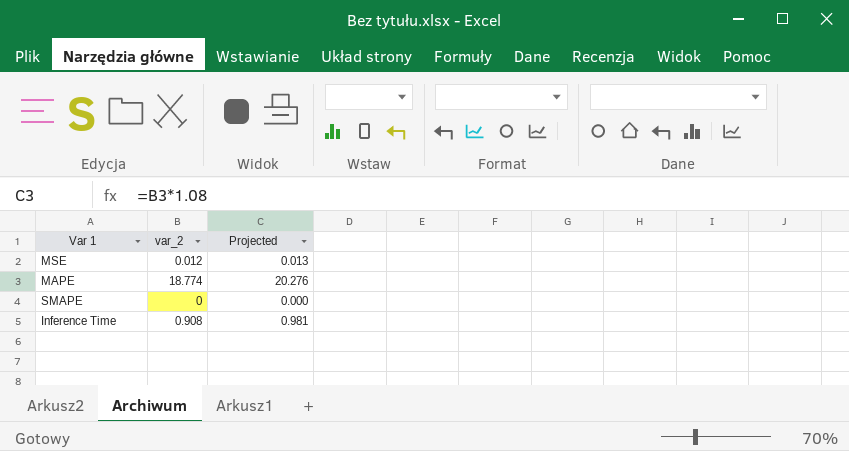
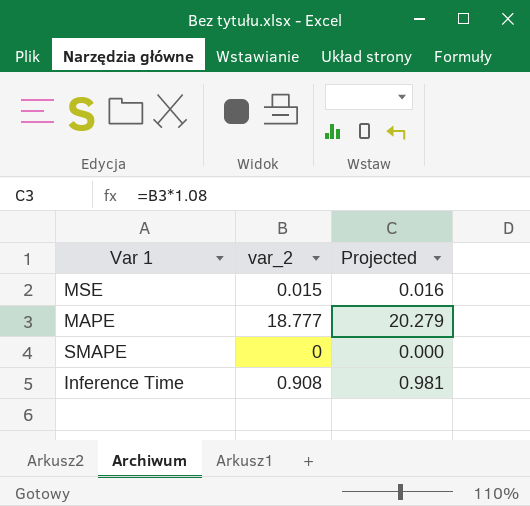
MSE | var_2: 0.012 -> 0.015
MSE | Projected: 0.013 -> 0.016
MAPE | var_2: 18.774 -> 18.777
MAPE | Projected: 20.276 -> 20.279

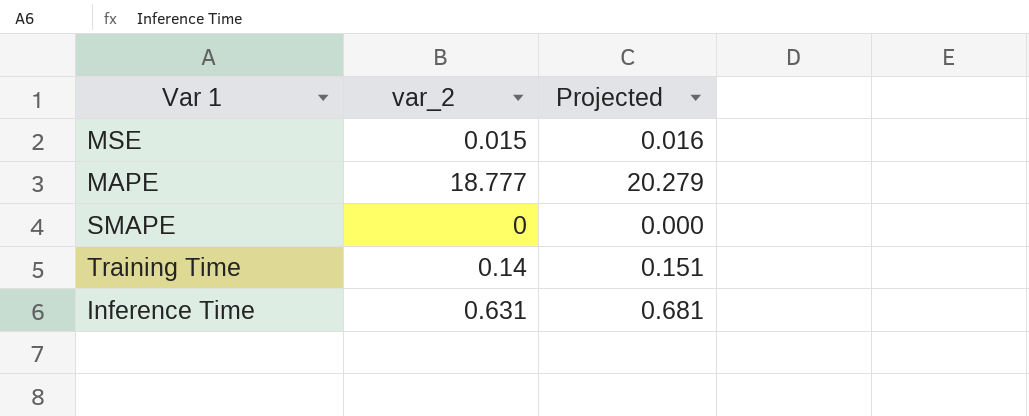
row Training Time: none -> 0.14 | 0.151
Inference Time | var_2: 0.908 -> 0.631
Inference Time | Projected: 0.981 -> 0.681

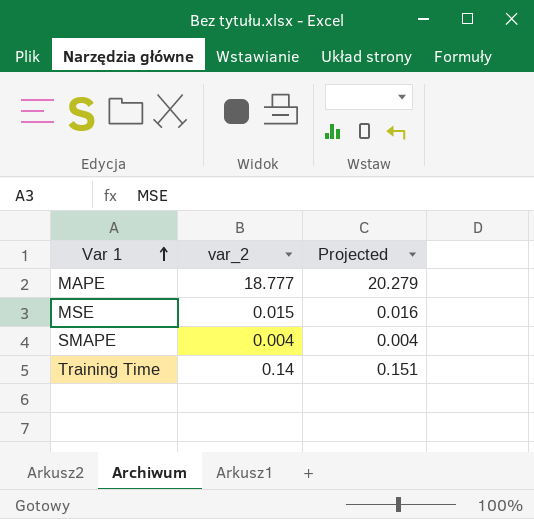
row order: none -> Var 1 ascending
row Inference Time: 0.631 | 0.681 -> none
SMAPE | var_2: 0 -> 0.004
SMAPE | Projected: 0.000 -> 0.004

